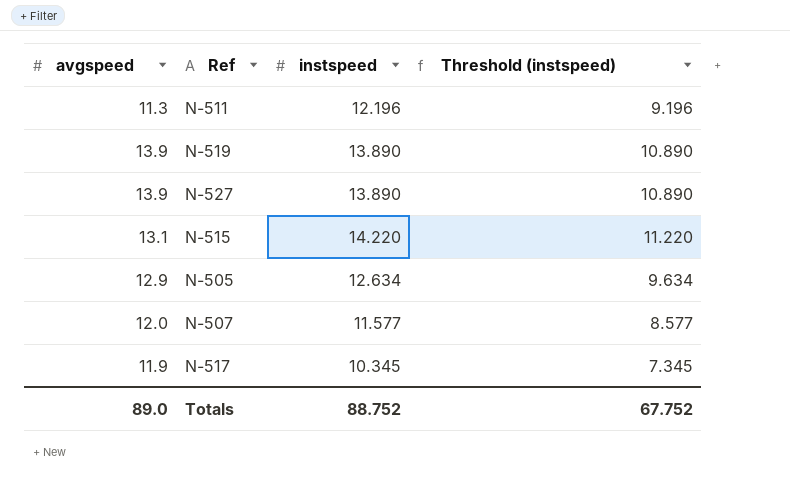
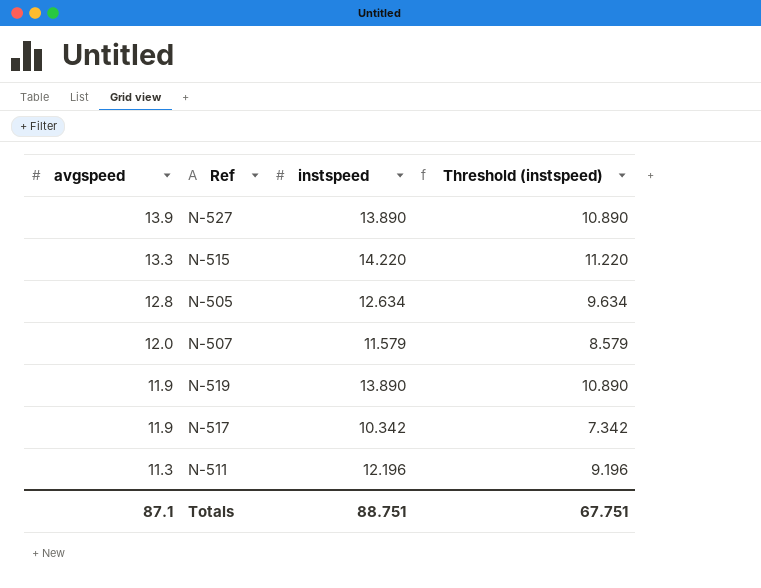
row order: none -> avgspeed descending
N-515 | avgspeed: 13.1 -> 13.3
N-505 | avgspeed: 12.9 -> 12.8
N-507 | instspeed: 11.577 -> 11.579
N-507 | Threshold (instspeed): 8.577 -> 8.579
N-519 | avgspeed: 13.9 -> 11.9
N-517 | instspeed: 10.345 -> 10.342
N-517 | Threshold (instspeed): 7.345 -> 7.342
Totals | avgspeed: 89.0 -> 87.1
Totals | instspeed: 88.752 -> 88.751
Totals | Threshold (instspeed): 67.752 -> 67.751

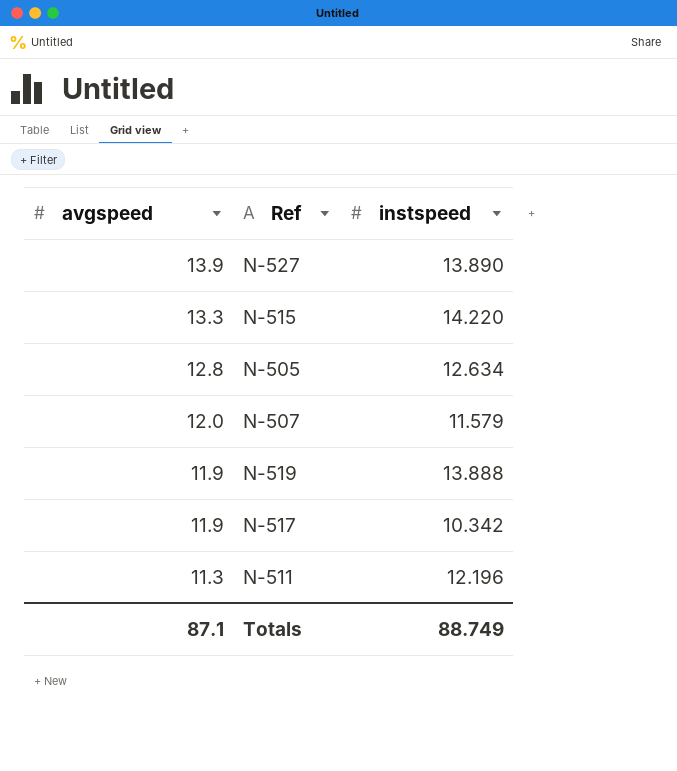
column Threshold (instspeed) | formula: [instspeed] - 3 -> none
N-519 | instspeed: 13.890 -> 13.888
Totals | instspeed: 88.751 -> 88.749

